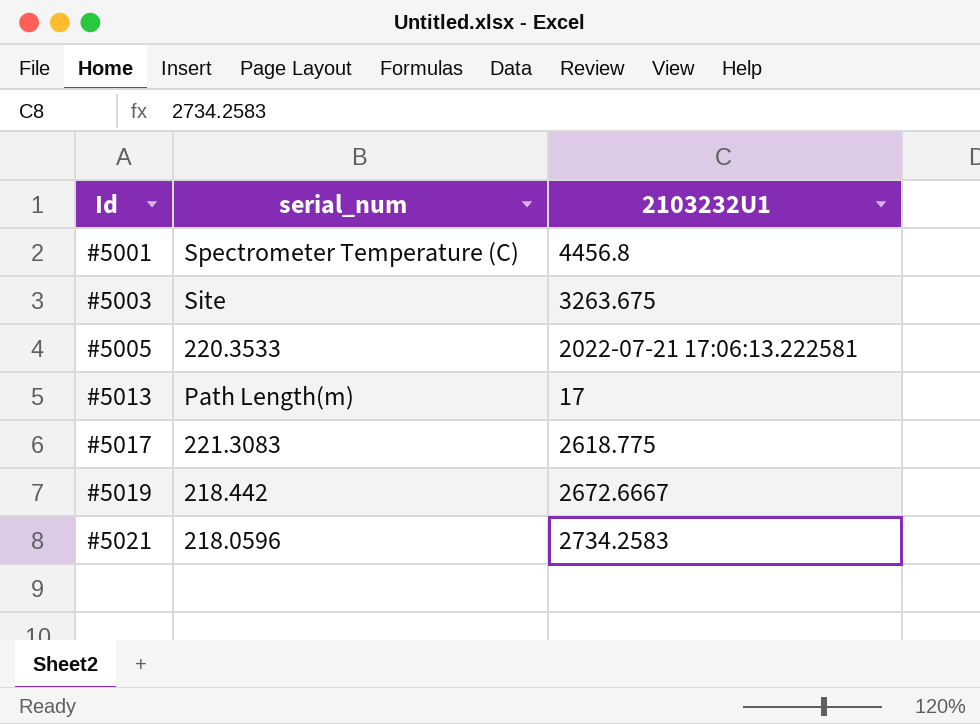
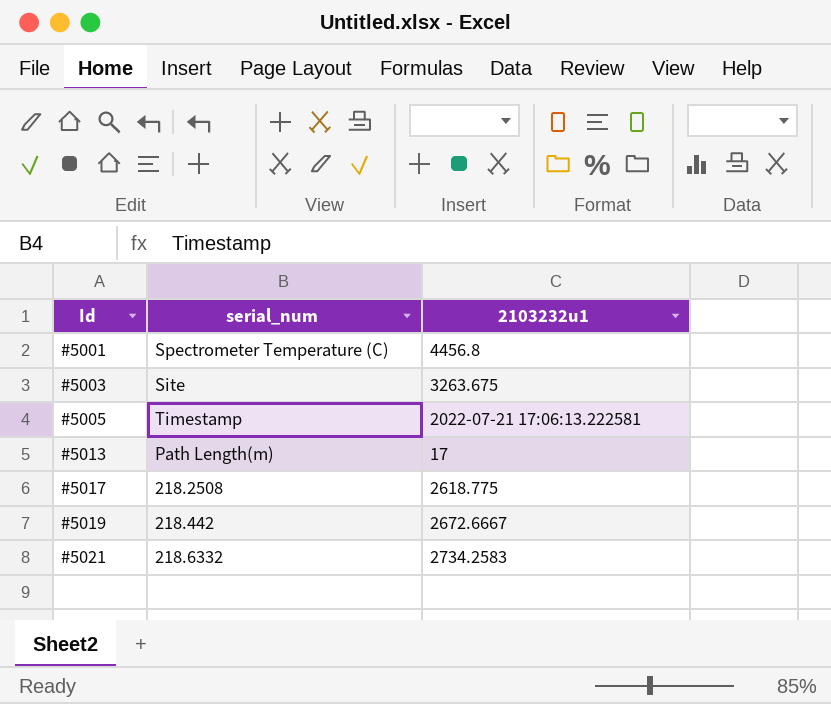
column name: 2103232U1 -> 2103232u1
#5005 | serial_num: 220.3533 -> Timestamp
#5017 | serial_num: 221.3083 -> 218.2508
#5021 | serial_num: 218.0596 -> 218.6332

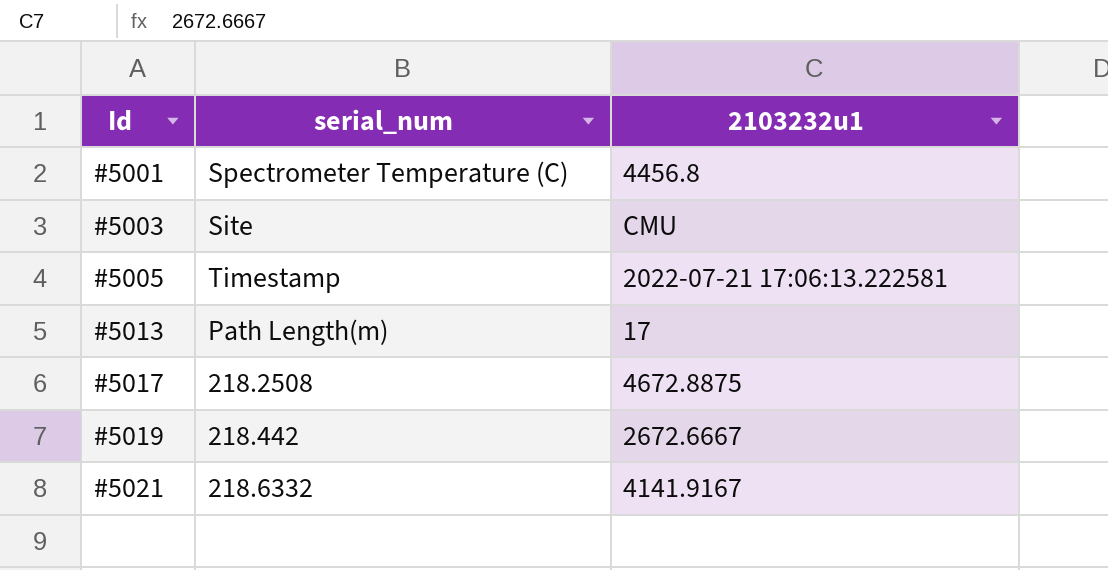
#5003 | 2103232u1: 3263.675 -> CMU
#5017 | 2103232u1: 2618.775 -> 4672.8875
#5021 | 2103232u1: 2734.2583 -> 4141.9167

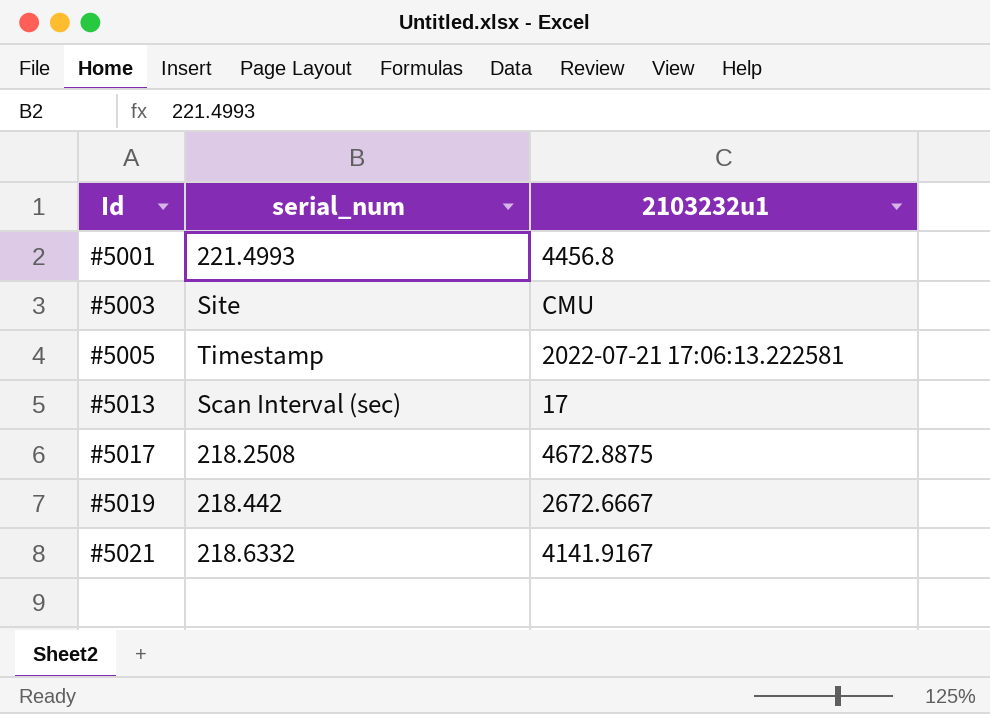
#5001 | serial_num: Spectrometer Temperature (C) -> 221.4993
#5013 | serial_num: Path Length(m) -> Scan Interval (sec)

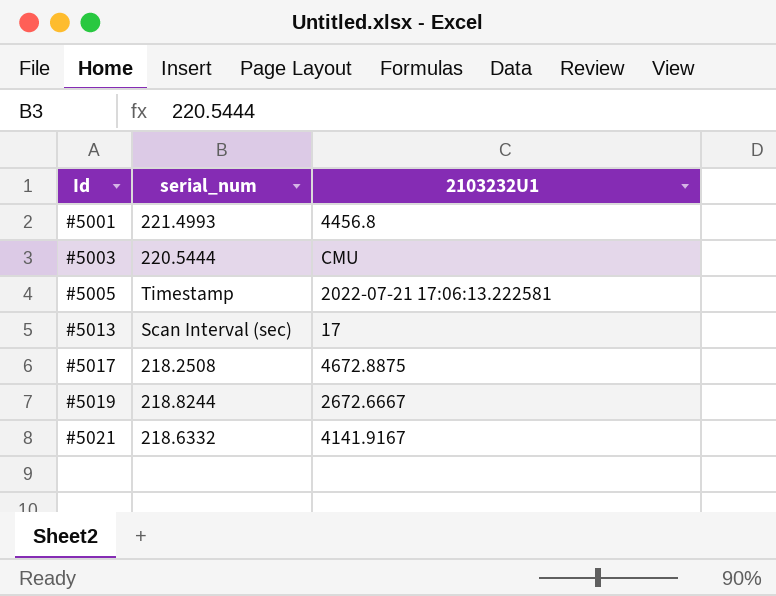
column name: 2103232u1 -> 2103232U1
#5003 | serial_num: Site -> 220.5444
#5019 | serial_num: 218.442 -> 218.8244

